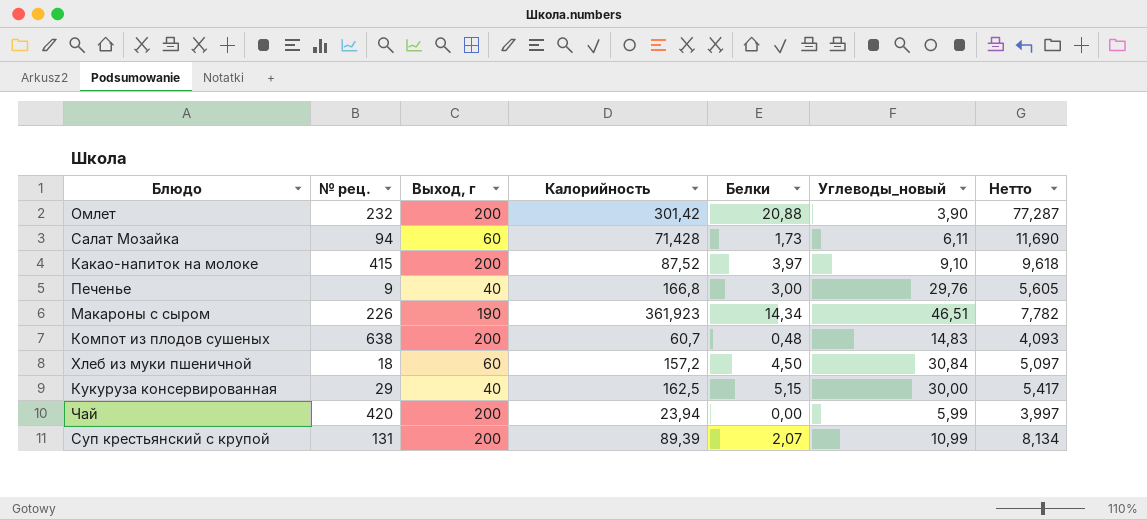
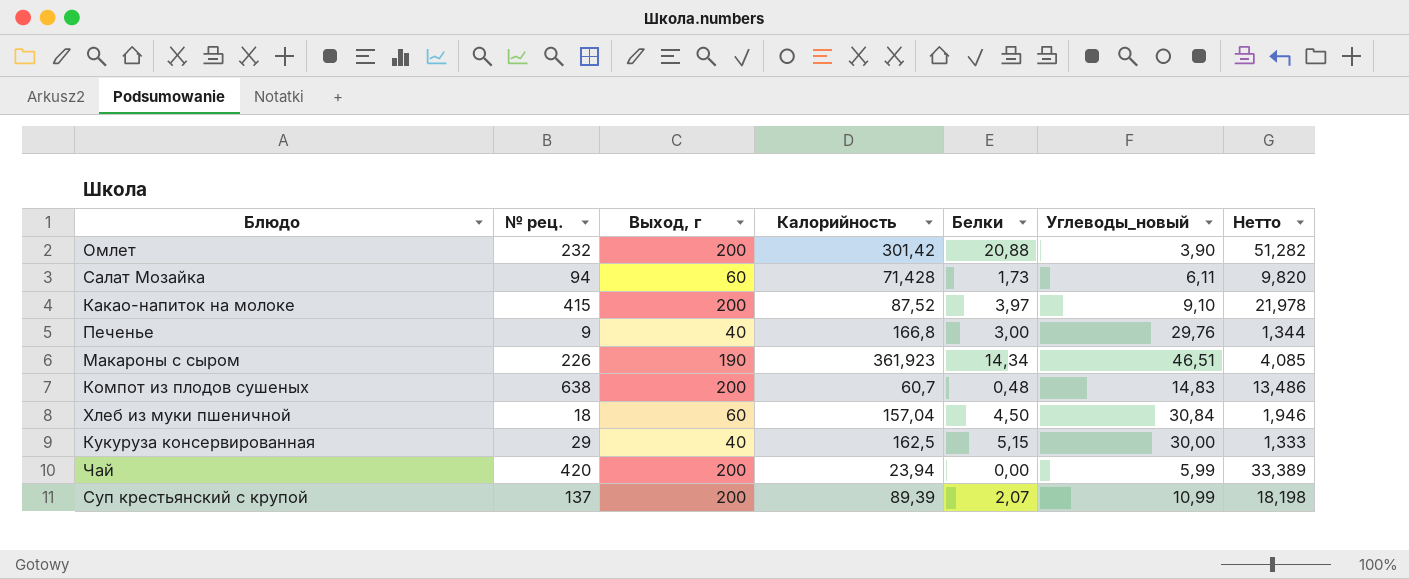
column Нетто | formula: [Калорийность] / [Углеводы_новый] -> [Выход, г] / [Углеводы_новый]
Хлеб из муки пшеничной | Калорийность: 157,2 -> 157,04
Суп крестьянский с крупой | № рец.: 131 -> 137

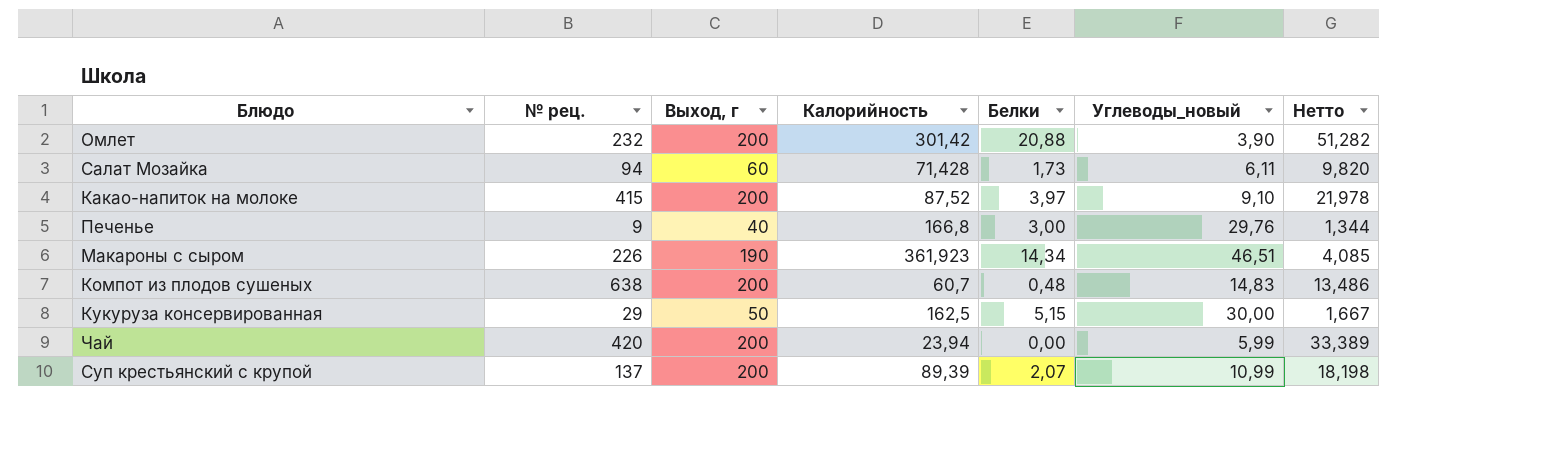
row Хлеб из муки пшеничной: 18 | 60 | 157,04 | 4,50 | 30,84 | 1,946 -> none
Кукуруза консервированная | Выход, г: 40 -> 50
Кукуруза консервированная | Нетто: 1,333 -> 1,667

